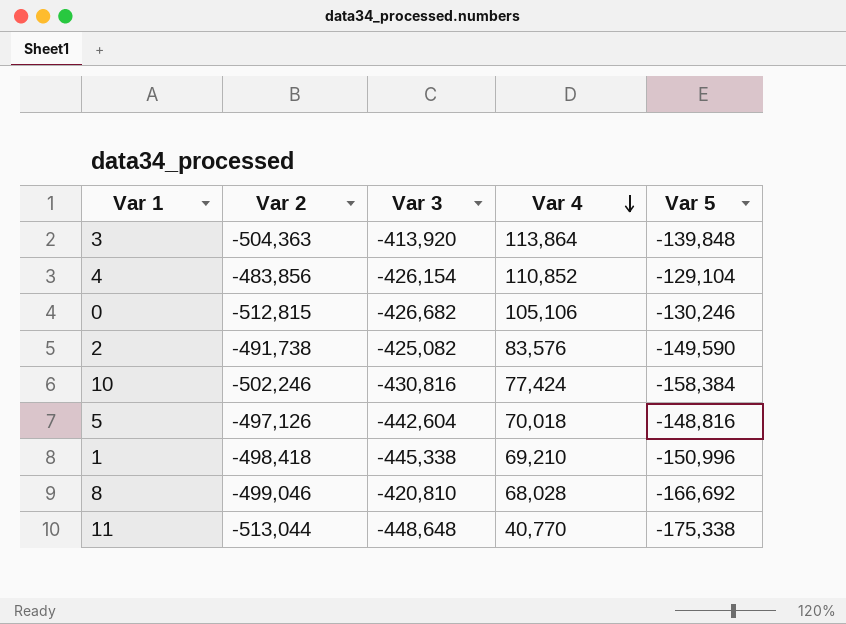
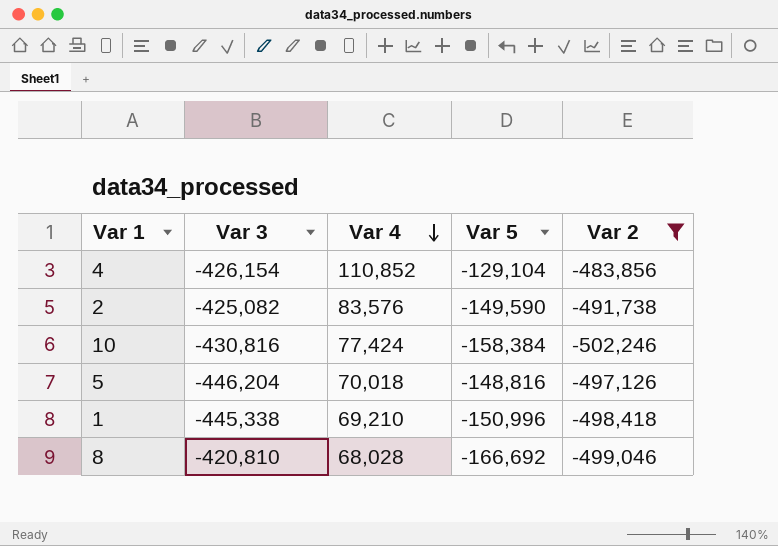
filter: none -> Var 2 >= -502,246
column Var 2 | position: 2 -> 5
5 | Var 3: -442,604 -> -446,204

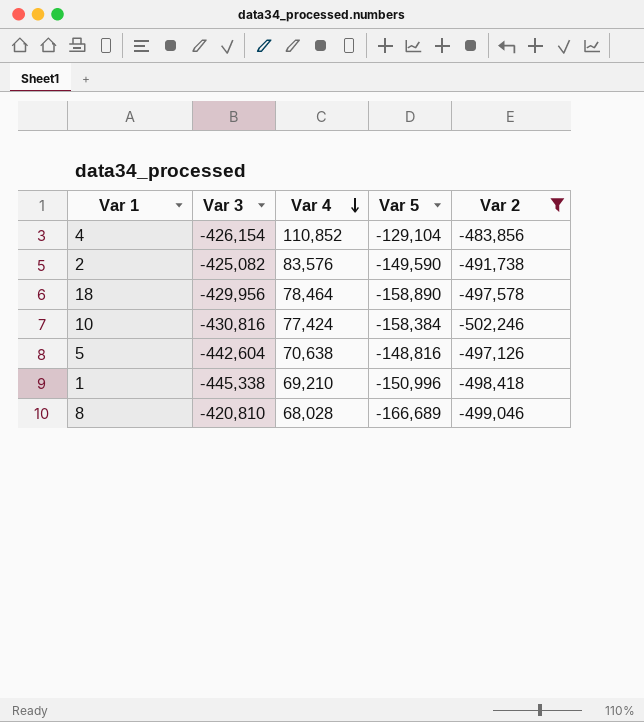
row 18: none -> -429,956 | 78,464 | -158,890 | -497,578
5 | Var 3: -446,204 -> -442,604
5 | Var 4: 70,018 -> 70,638
8 | Var 5: -166,692 -> -166,689

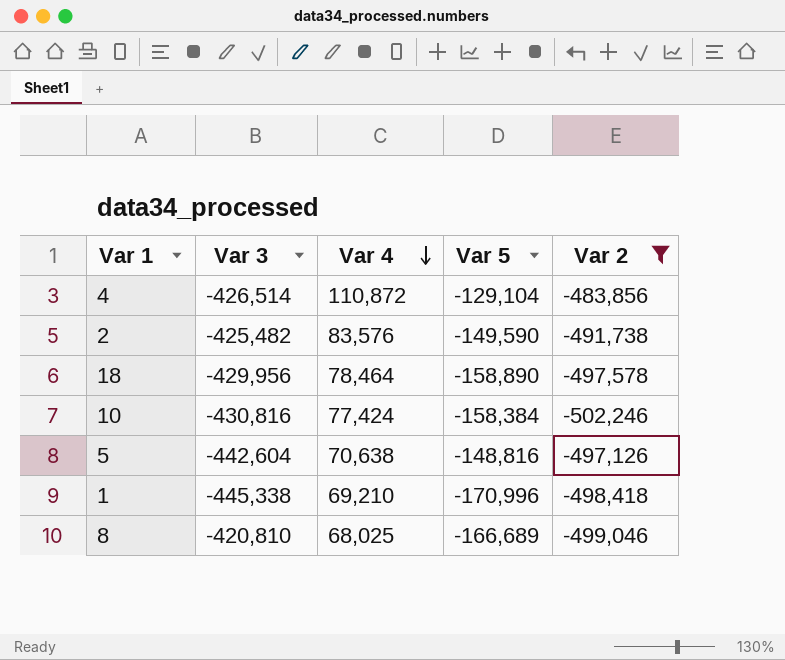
4 | Var 3: -426,154 -> -426,514
4 | Var 4: 110,852 -> 110,872
2 | Var 3: -425,082 -> -425,482
1 | Var 5: -150,996 -> -170,996
8 | Var 4: 68,028 -> 68,025

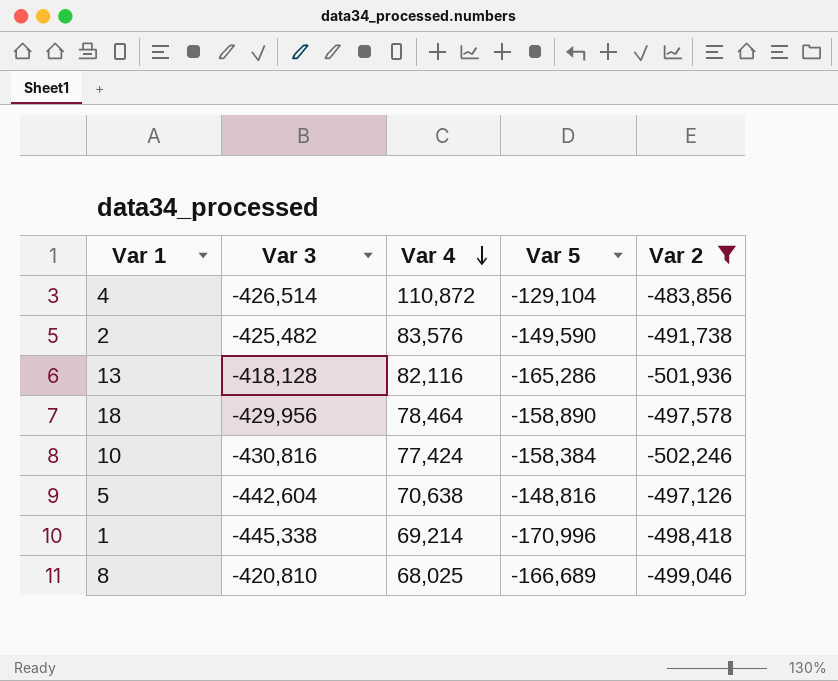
row 13: none -> -418,128 | 82,116 | -165,286 | -501,936
1 | Var 4: 69,210 -> 69,214

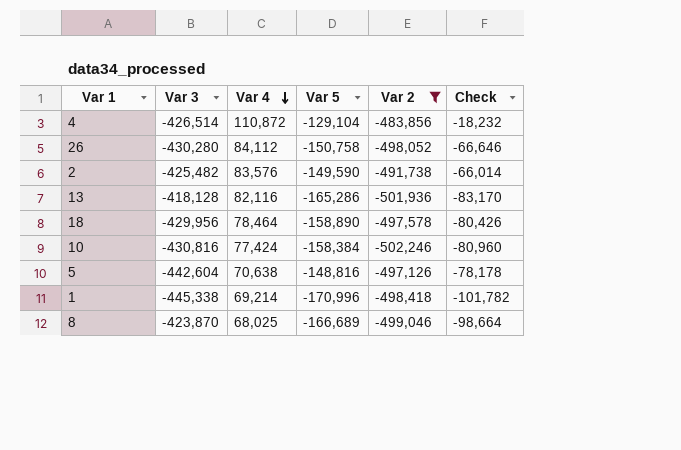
column Check | formula: none -> [Var 4] + [Var 5]
row 26: none -> -430,280 | 84,112 | -150,758 | -498,052 | -66,646
8 | Var 3: -420,810 -> -423,870

